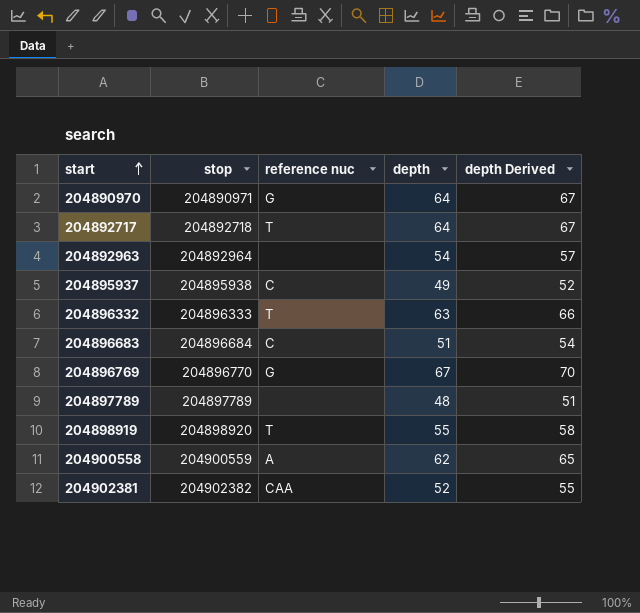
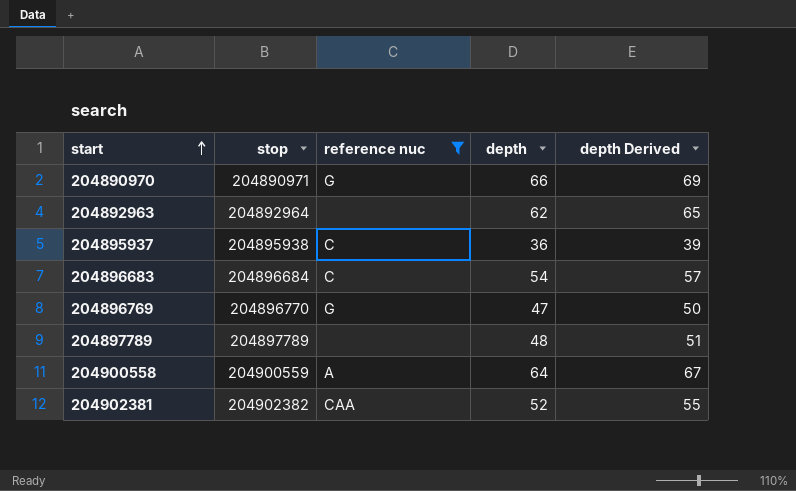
filter: none -> reference nuc != T
204890970 | depth: 64 -> 66
204890970 | depth Derived: 67 -> 69
204892963 | depth: 54 -> 62
204892963 | depth Derived: 57 -> 65
204895937 | depth: 49 -> 36
204895937 | depth Derived: 52 -> 39
204896683 | depth: 51 -> 54
204896683 | depth Derived: 54 -> 57
204896769 | depth: 67 -> 47
204896769 | depth Derived: 70 -> 50
204900558 | depth: 62 -> 64
204900558 | depth Derived: 65 -> 67

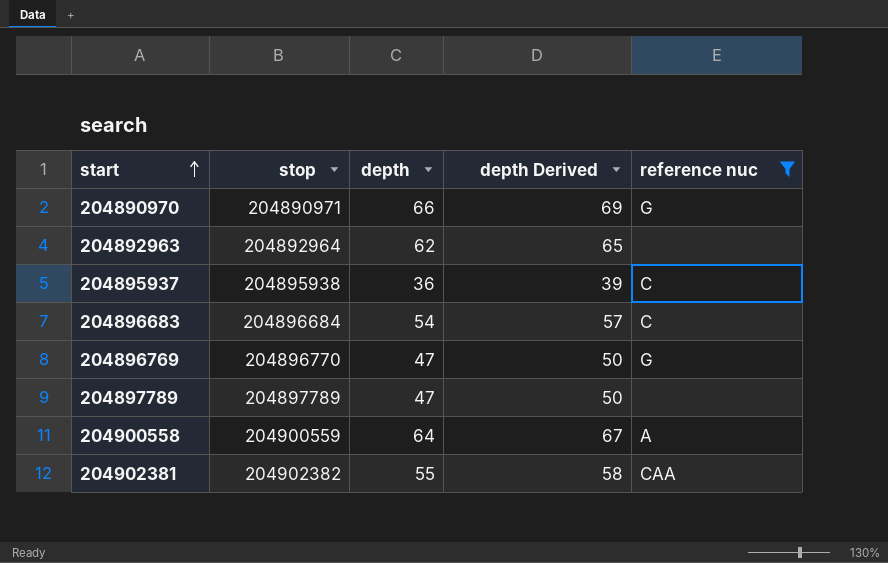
column reference nuc | position: 3 -> 5
204897789 | depth: 48 -> 47
204897789 | depth Derived: 51 -> 50
204902381 | depth: 52 -> 55
204902381 | depth Derived: 55 -> 58

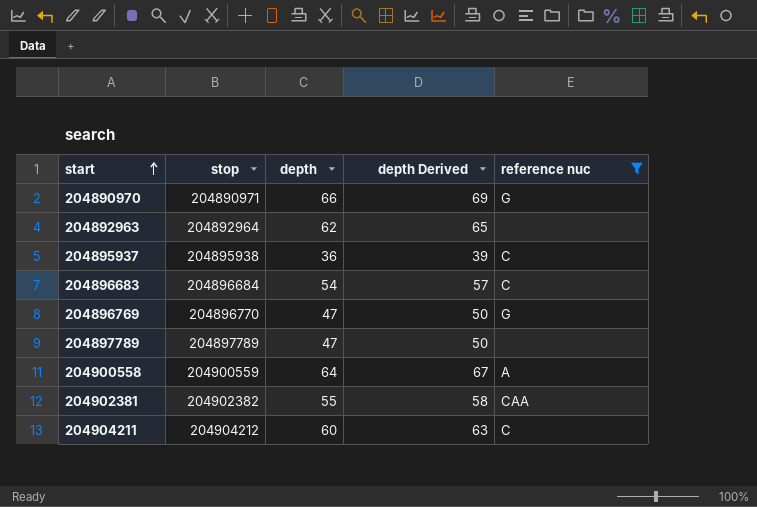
row 204904211: none -> 204904212 | 60 | 63 | C

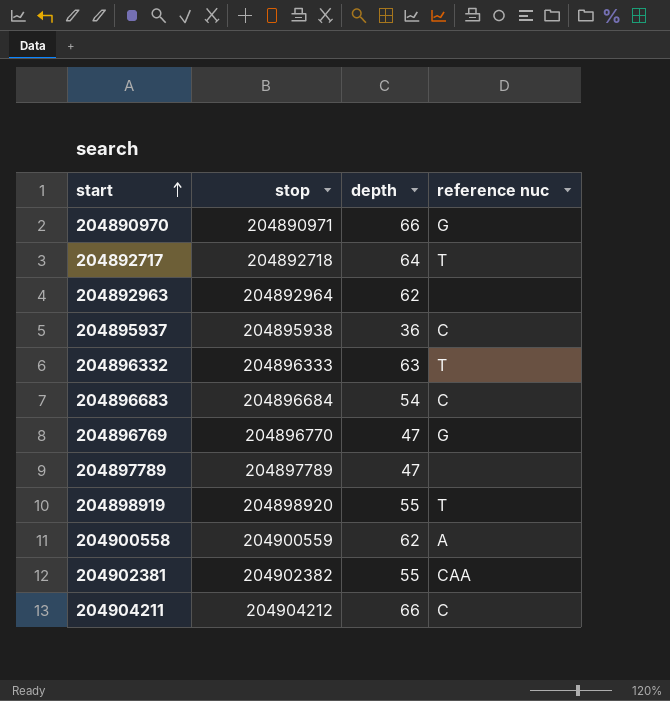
filter: reference nuc != T -> none
column depth Derived | formula: [depth] + 3 -> none
204900558 | depth: 64 -> 62
204904211 | depth: 60 -> 66

